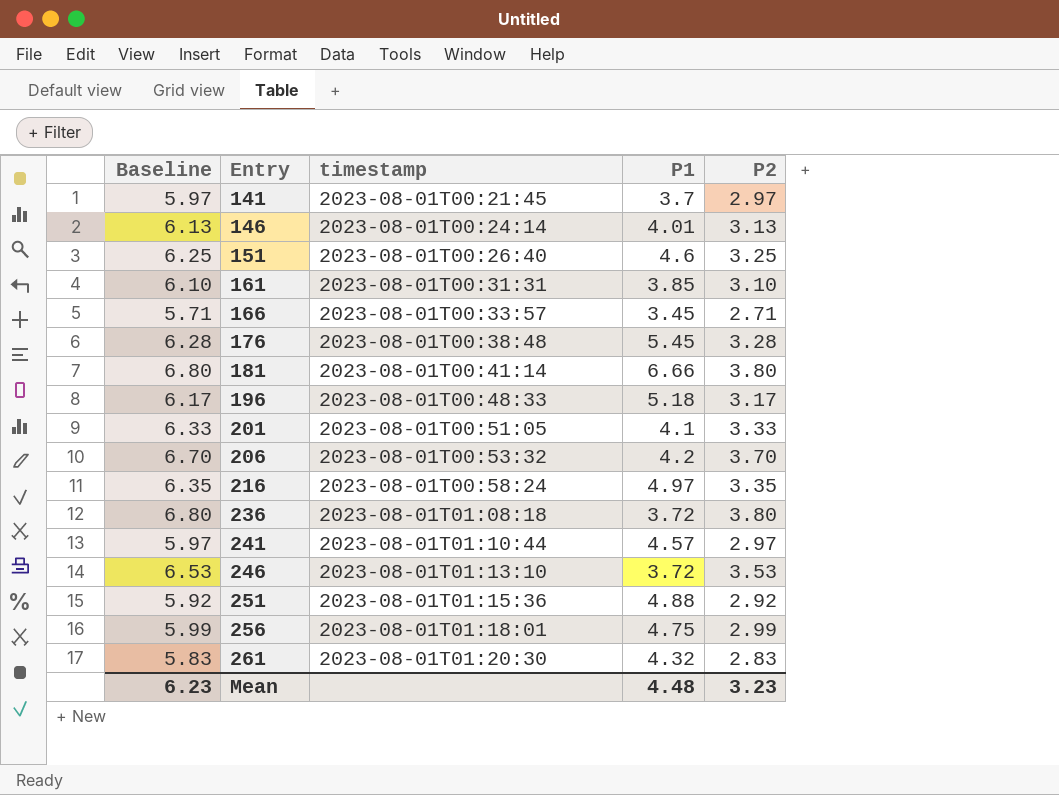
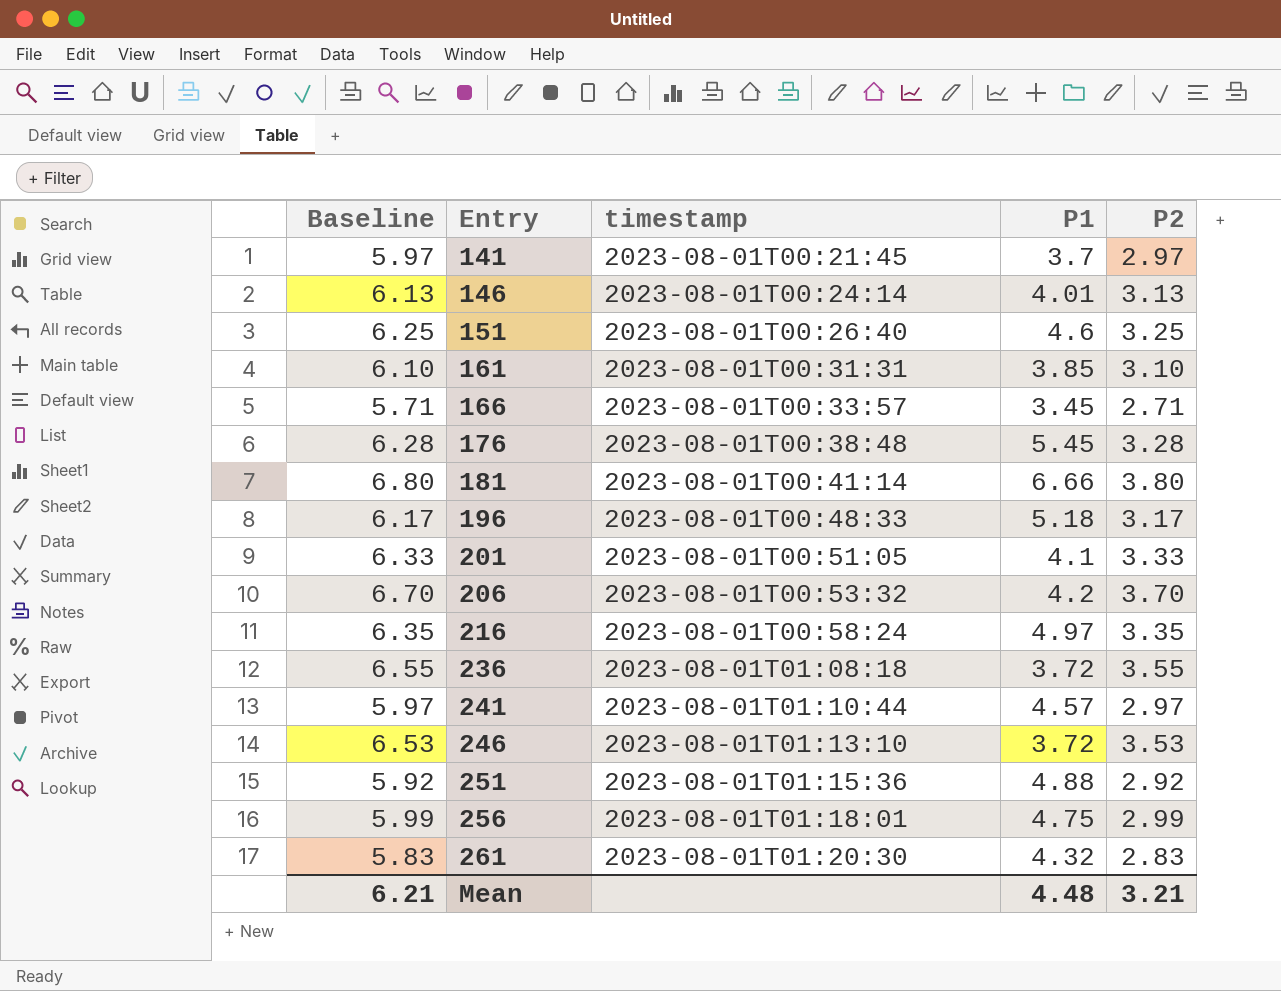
236 | Baseline: 6.80 -> 6.55
236 | P2: 3.80 -> 3.55
Mean | Baseline: 6.23 -> 6.21
Mean | P2: 3.23 -> 3.21

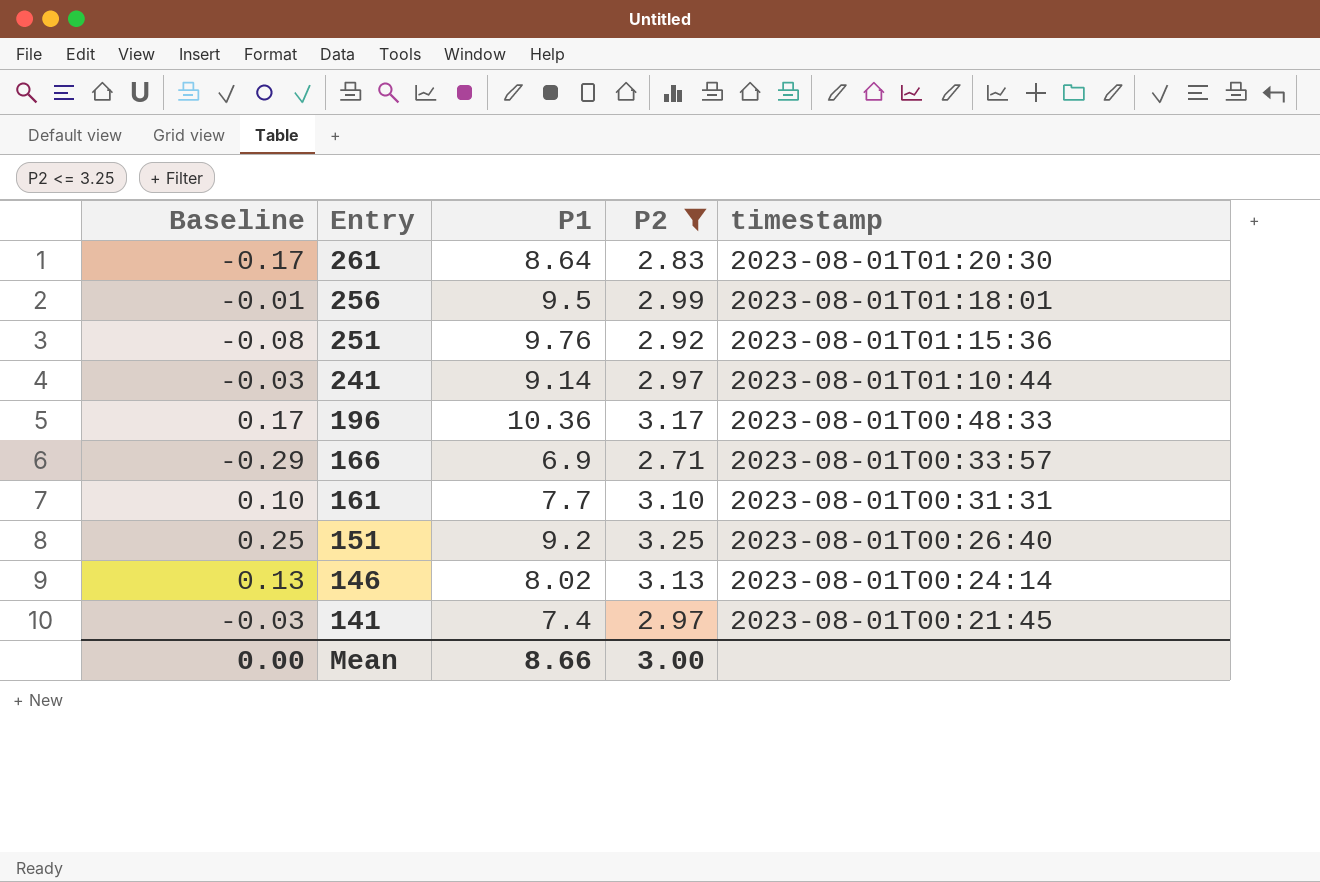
filter: none -> P2 <= 3.25
row order: Entry ascending -> Entry descending
column Baseline | formula: [P2] + 3 -> [P2] - 3
column timestamp | position: 3 -> 5
261 | P1: 4.32 -> 8.64
256 | P1: 4.75 -> 9.5
251 | P1: 4.88 -> 9.76
241 | P1: 4.57 -> 9.14
196 | P1: 5.18 -> 10.36
166 | P1: 3.45 -> 6.9
161 | P1: 3.85 -> 7.7
151 | P1: 4.6 -> 9.2
146 | P1: 4.01 -> 8.02
141 | P1: 3.7 -> 7.4
Mean | Baseline: 6.21 -> 0.00
Mean | P1: 4.48 -> 8.66
Mean | P2: 3.21 -> 3.00

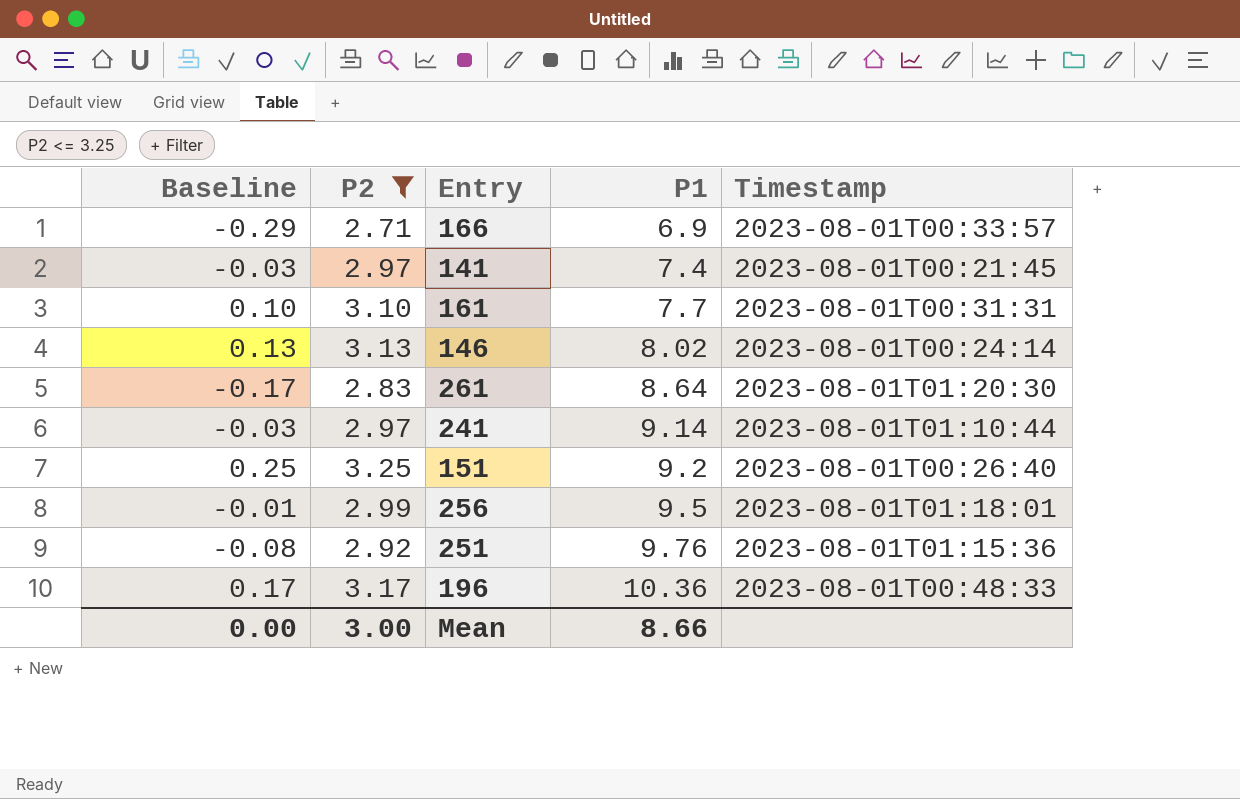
row order: Entry descending -> P1 ascending
column P2 | position: 4 -> 2
column name: timestamp -> Timestamp

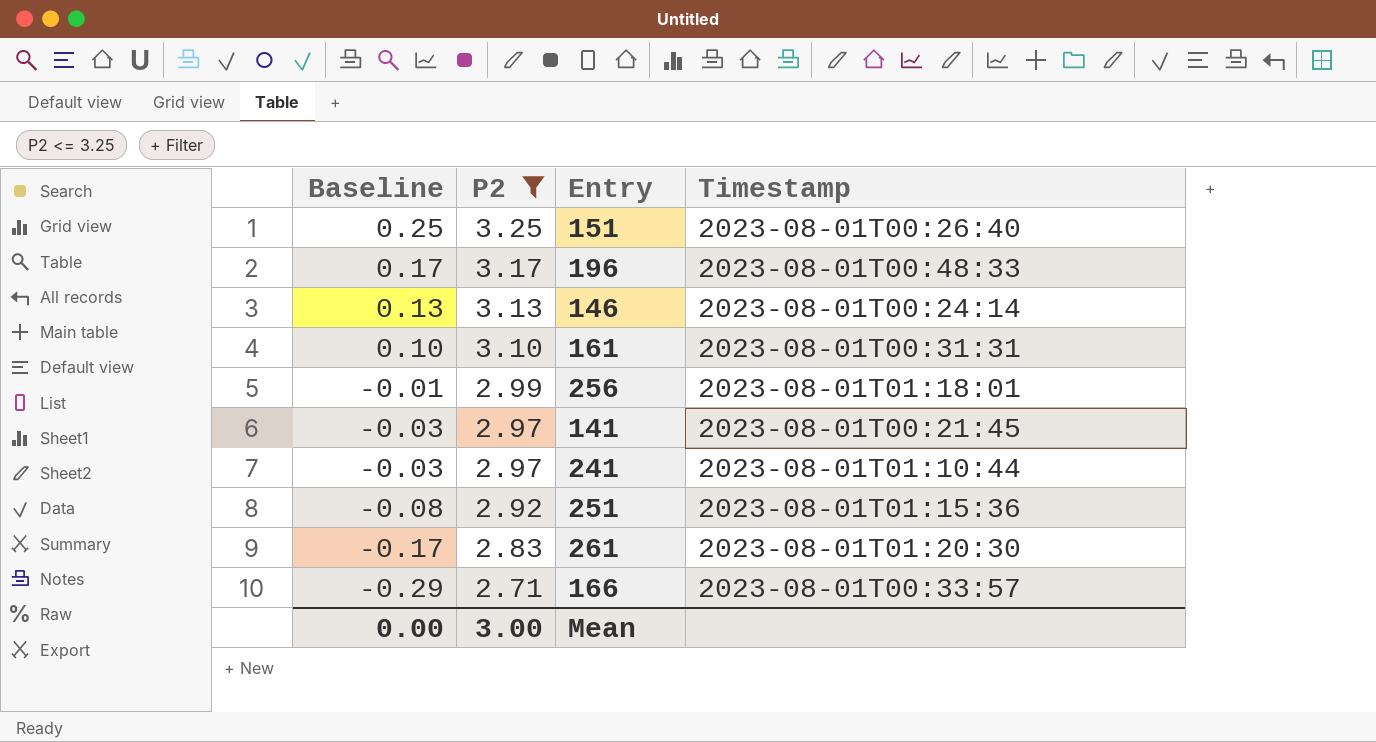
row order: P1 ascending -> Baseline descending
column P1 | position: 4 -> none

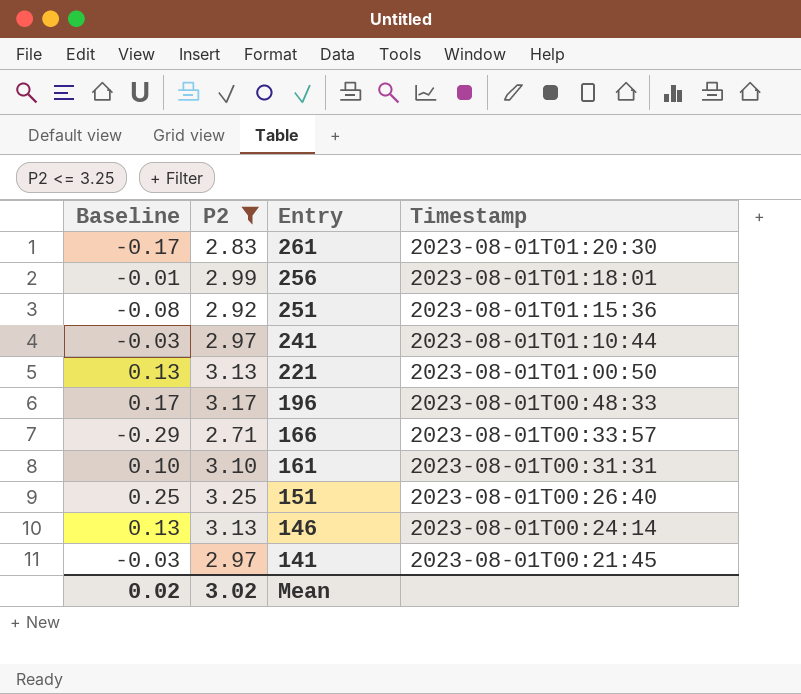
row order: Baseline descending -> Entry descending
row 221: none -> 0.13 | 3.13 | 2023-08-01T01:00:50
Mean | Baseline: 0.00 -> 0.02
Mean | P2: 3.00 -> 3.02

